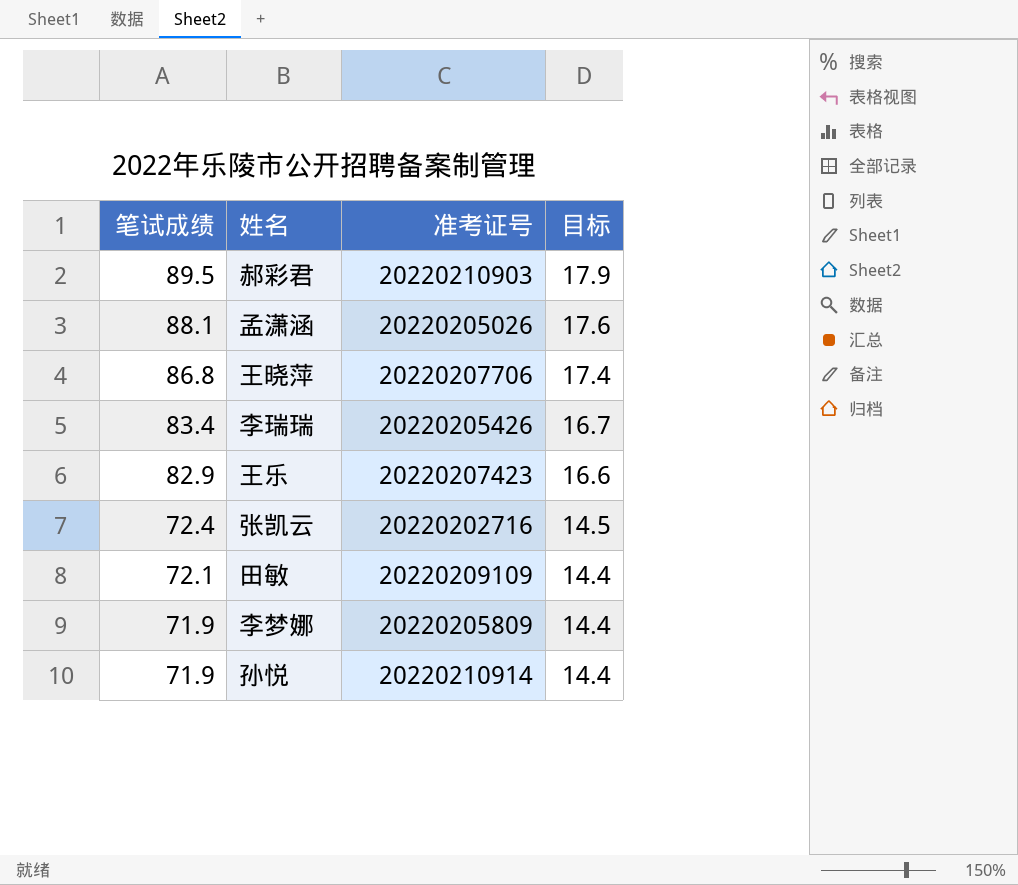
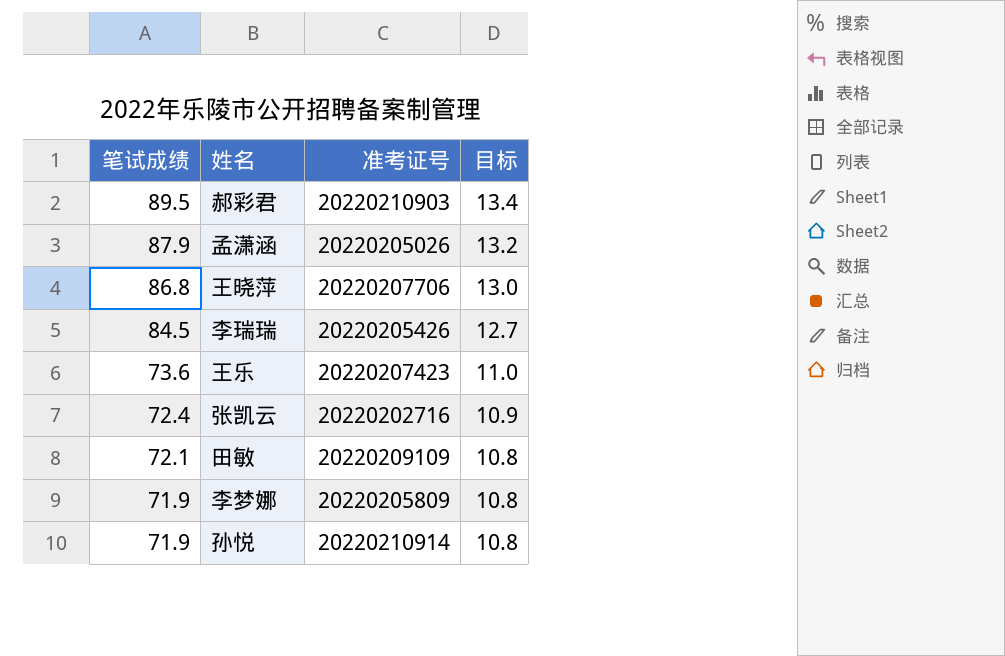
column 目标 | formula: [笔试成绩] * 0.2 -> [笔试成绩] * 0.15
孟潇涵 | 笔试成绩: 88.1 -> 87.9
李瑞瑞 | 笔试成绩: 83.4 -> 84.5
王乐 | 笔试成绩: 82.9 -> 73.6

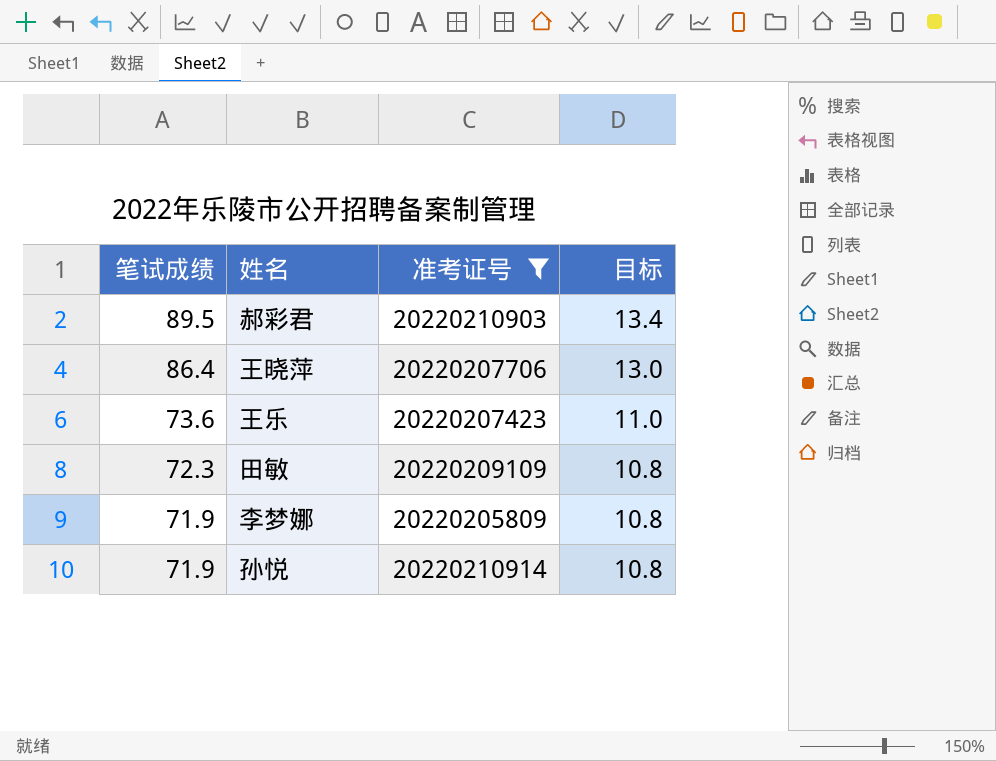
filter: none -> 准考证号 >= 20220205809
王晓萍 | 笔试成绩: 86.8 -> 86.4
田敏 | 笔试成绩: 72.1 -> 72.3

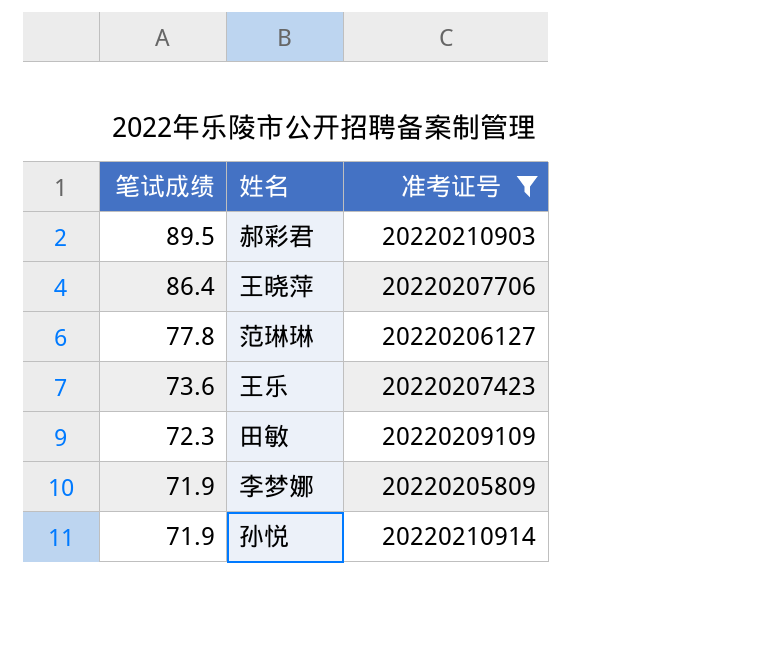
column 目标 | formula: [笔试成绩] * 0.15 -> none
row 范琳琳: none -> 77.8 | 20220206127

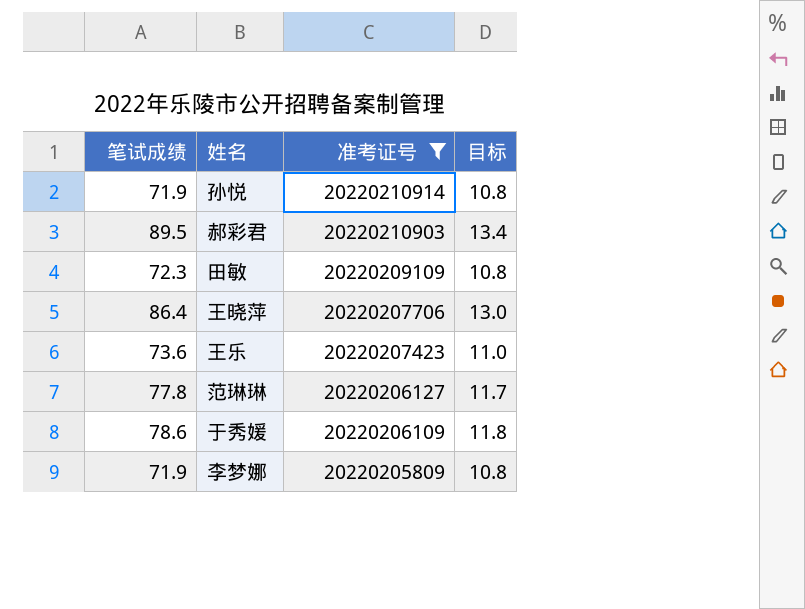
row order: 笔试成绩 descending -> 准考证号 descending
column 目标 | formula: none -> [笔试成绩] * 0.15
row 于秀媛: none -> 78.6 | 20220206109 | 11.8

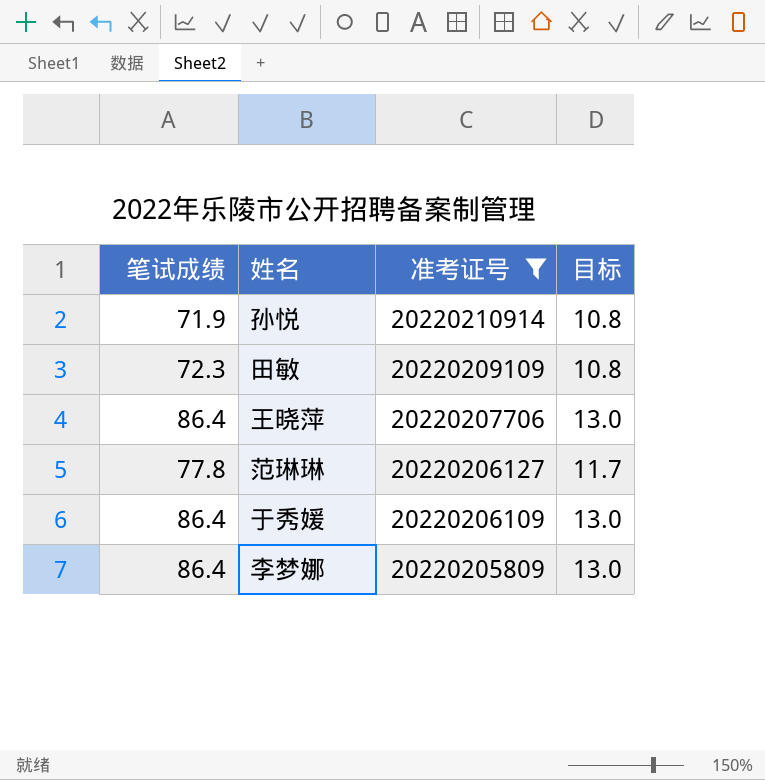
row 郝彩君: 89.5 | 20220210903 | 13.4 -> none
row 王乐: 73.6 | 20220207423 | 11.0 -> none
于秀媛 | 笔试成绩: 78.6 -> 86.4
于秀媛 | 目标: 11.8 -> 13.0
李梦娜 | 笔试成绩: 71.9 -> 86.4
李梦娜 | 目标: 10.8 -> 13.0

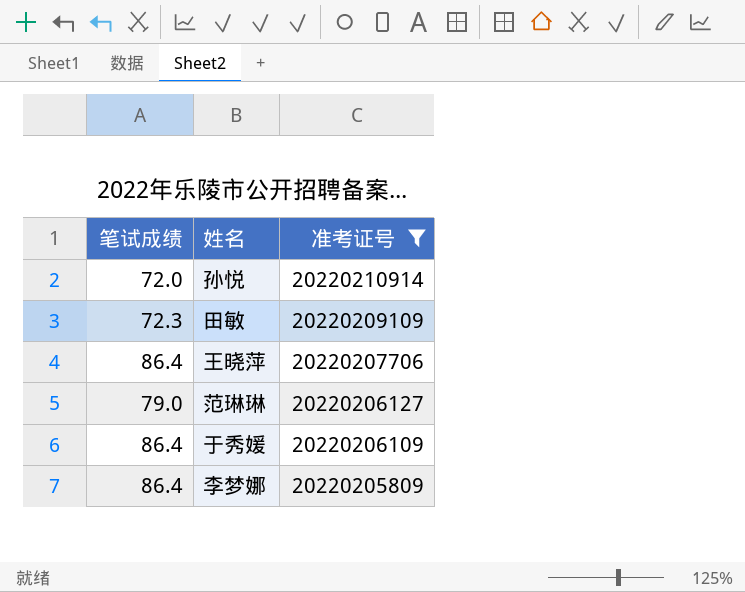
column 目标 | formula: [笔试成绩] * 0.15 -> none
孙悦 | 笔试成绩: 71.9 -> 72.0
范琳琳 | 笔试成绩: 77.8 -> 79.0

